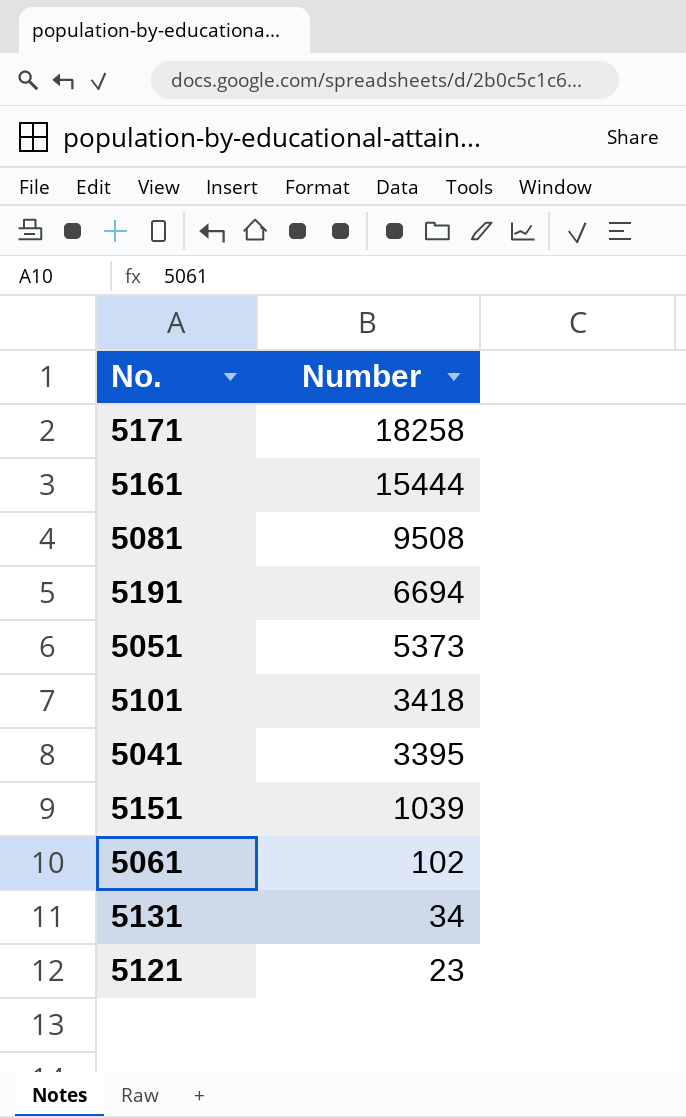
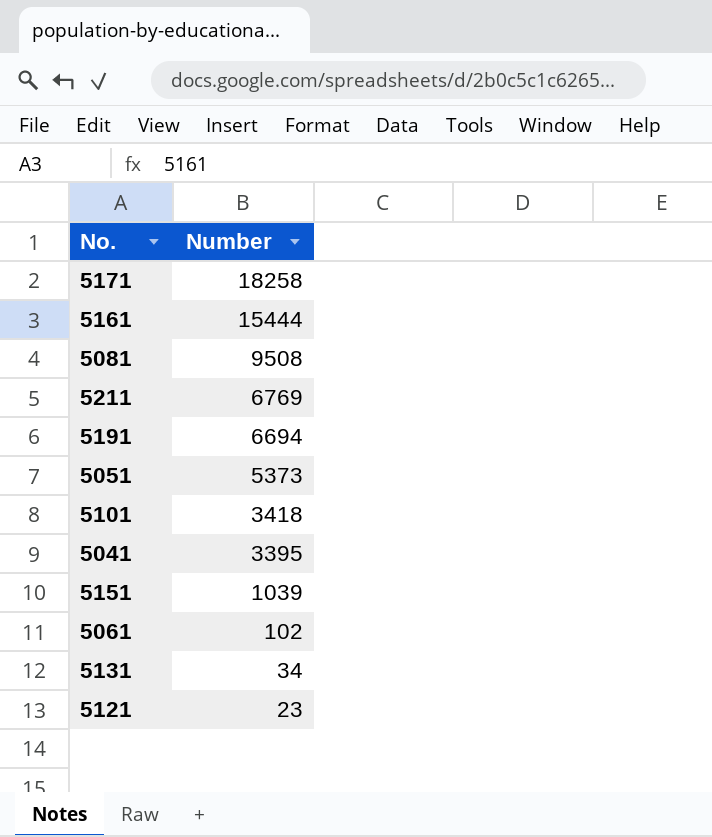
row 5211: none -> 6769

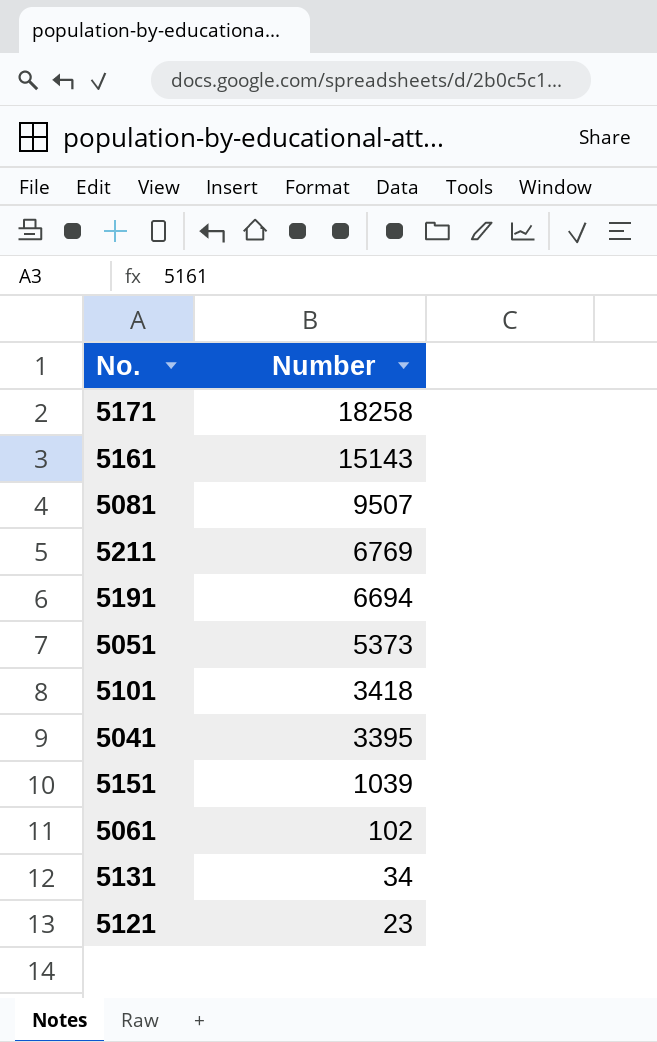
5161 | Number: 15444 -> 15143
5081 | Number: 9508 -> 9507

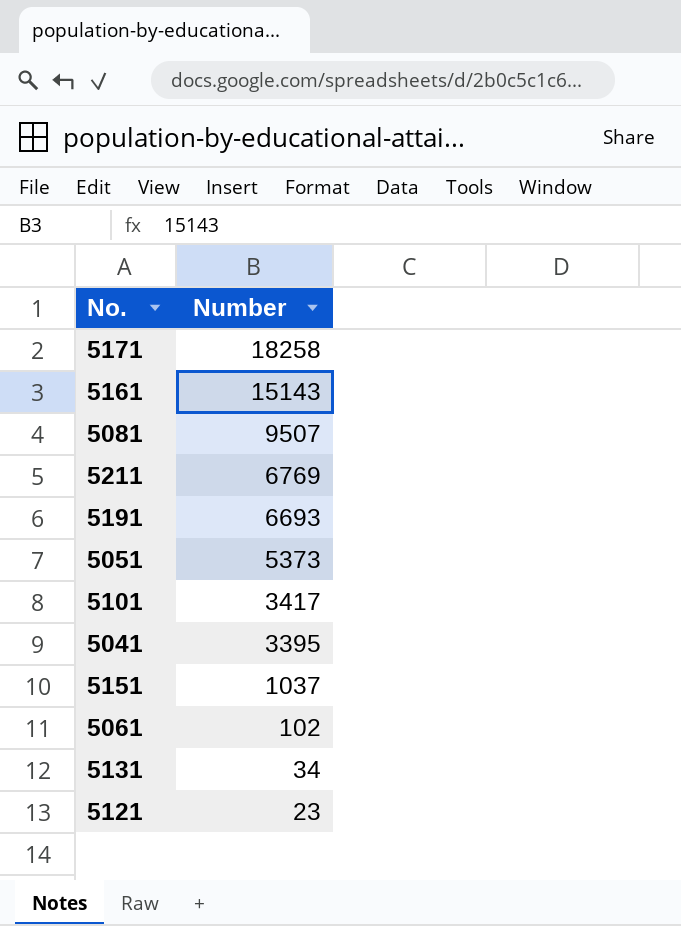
5191 | Number: 6694 -> 6693
5101 | Number: 3418 -> 3417
5151 | Number: 1039 -> 1037

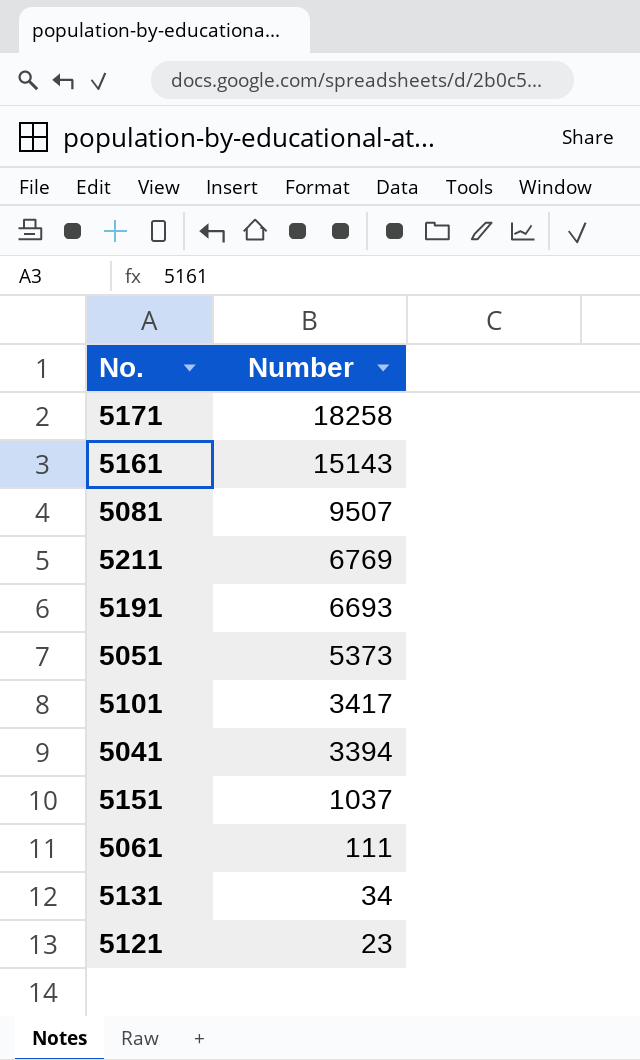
5041 | Number: 3395 -> 3394
5061 | Number: 102 -> 111

